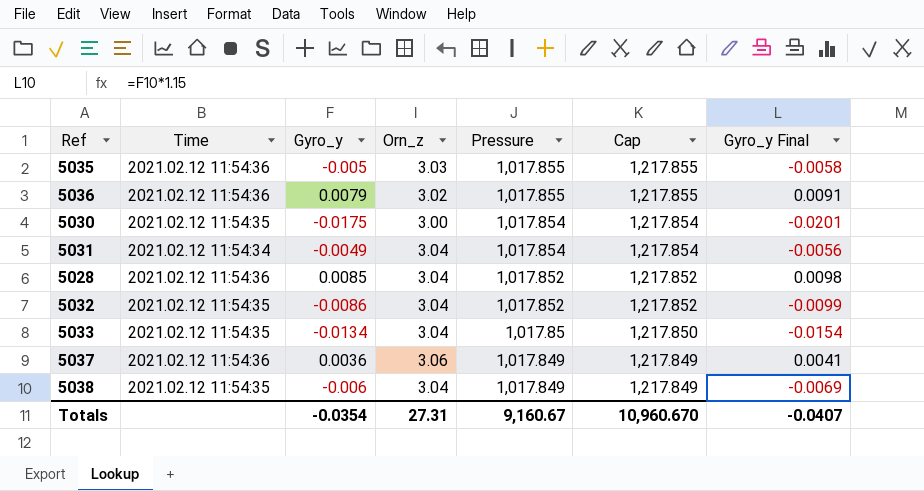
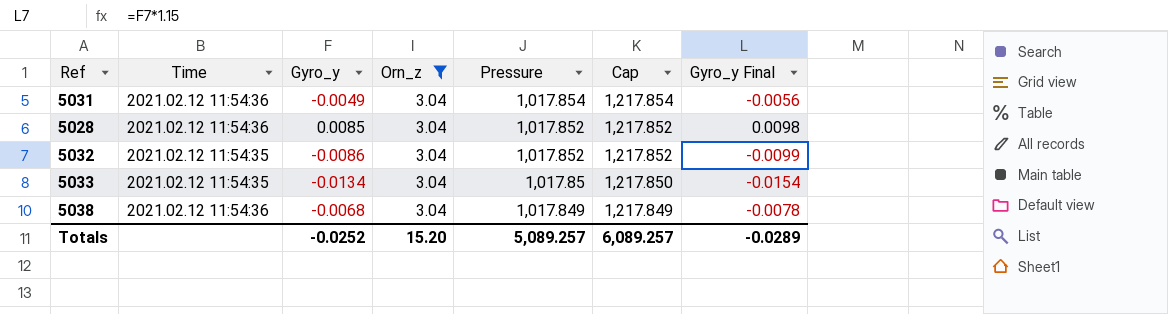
filter: none -> Orn_z = 3.04
5031 | Time: 2021.02.12 11:54:34 -> 2021.02.12 11:54:36
5038 | Time: 2021.02.12 11:54:35 -> 2021.02.12 11:54:36
5038 | Gyro_y: -0.006 -> -0.0068
5038 | Gyro_y Final: -0.0069 -> -0.0078
Totals | Gyro_y: -0.0354 -> -0.0252
Totals | Orn_z: 27.31 -> 15.20
Totals | Pressure: 9,160.67 -> 5,089.257
Totals | Cap: 10,960.670 -> 6,089.257
Totals | Gyro_y Final: -0.0407 -> -0.0289

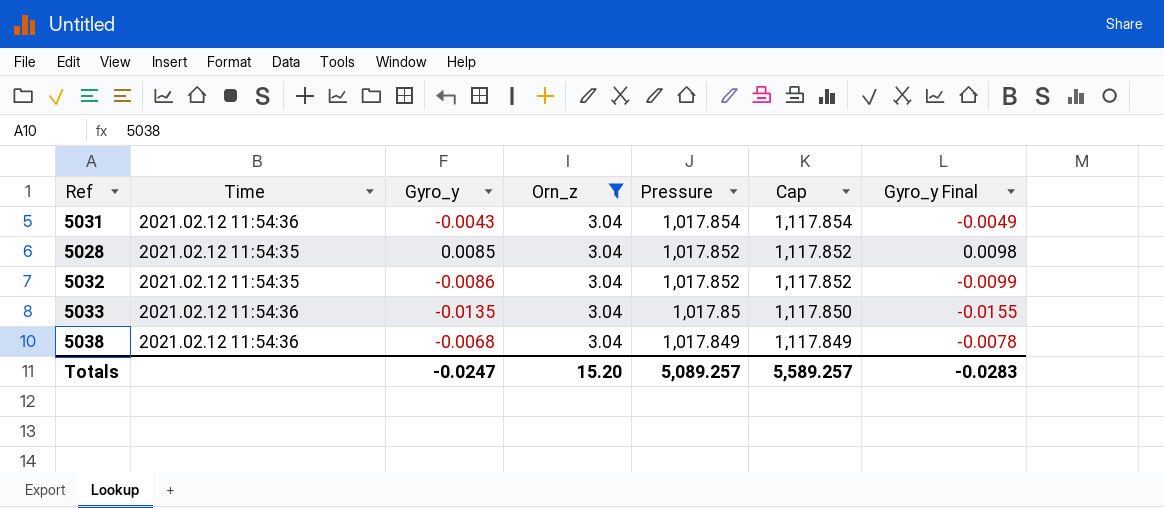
column Cap | formula: [Pressure] + 200 -> [Pressure] + 100
5031 | Gyro_y: -0.0049 -> -0.0043
5031 | Gyro_y Final: -0.0056 -> -0.0049
5028 | Time: 2021.02.12 11:54:36 -> 2021.02.12 11:54:35
5033 | Time: 2021.02.12 11:54:35 -> 2021.02.12 11:54:36
5033 | Gyro_y: -0.0134 -> -0.0135
5033 | Gyro_y Final: -0.0154 -> -0.0155
Totals | Gyro_y: -0.0252 -> -0.0247
Totals | Cap: 6,089.257 -> 5,589.257
Totals | Gyro_y Final: -0.0289 -> -0.0283

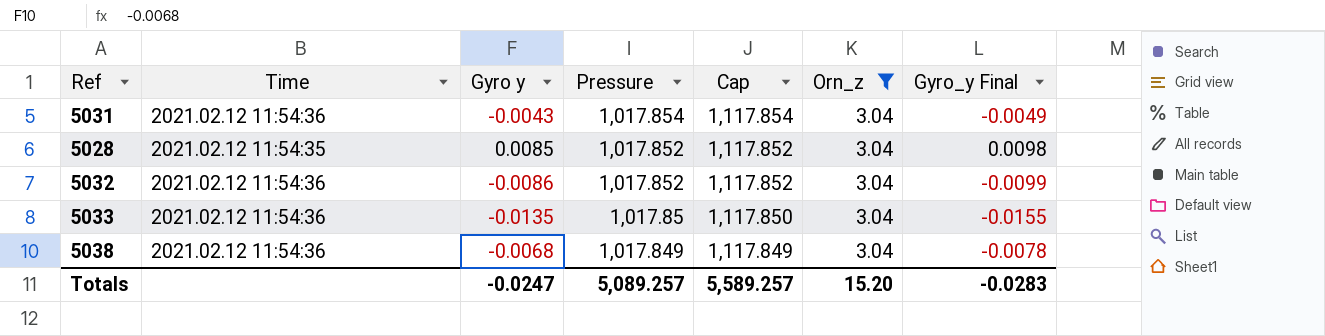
column name: Gyro_y -> Gyro y
column Orn_z | position: 4 -> 6
5032 | Time: 2021.02.12 11:54:35 -> 2021.02.12 11:54:36

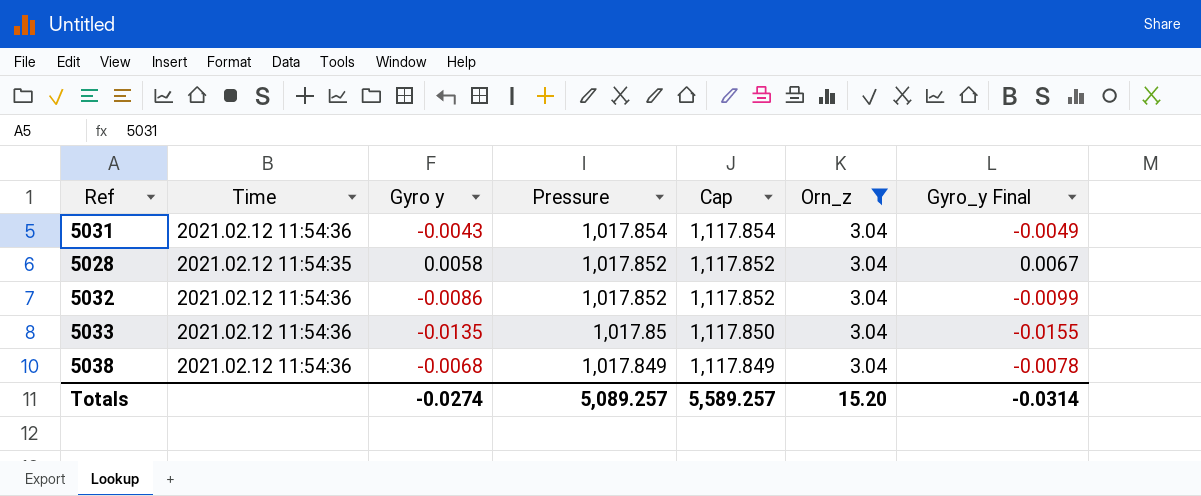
5028 | Gyro y: 0.0085 -> 0.0058
5028 | Gyro_y Final: 0.0098 -> 0.0067
Totals | Gyro y: -0.0247 -> -0.0274
Totals | Gyro_y Final: -0.0283 -> -0.0314

